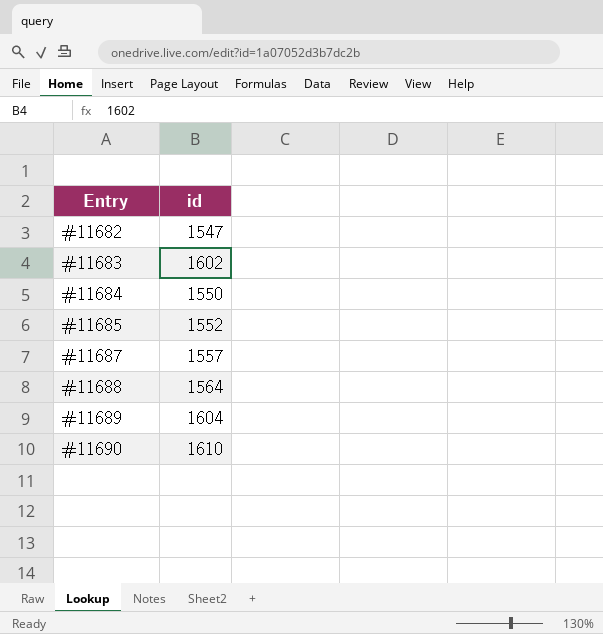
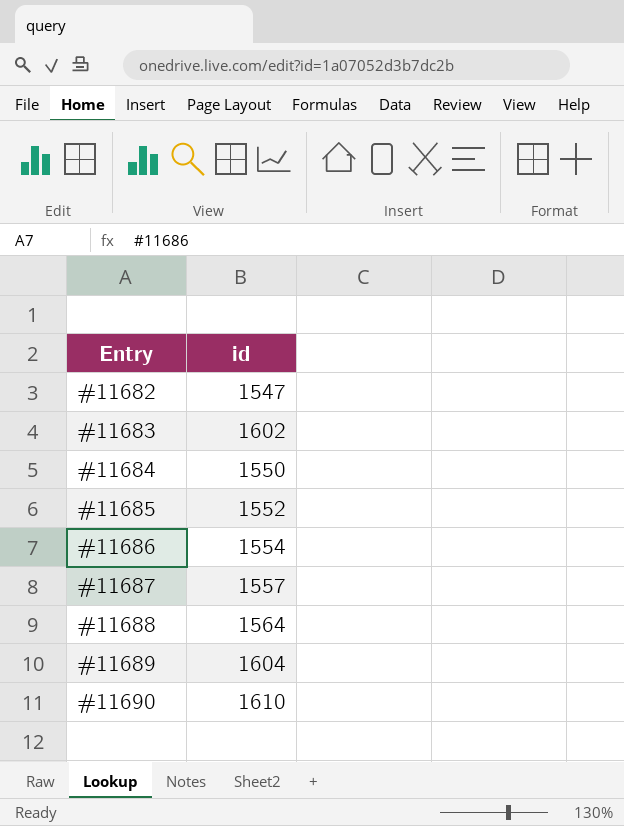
row #11686: none -> 1554

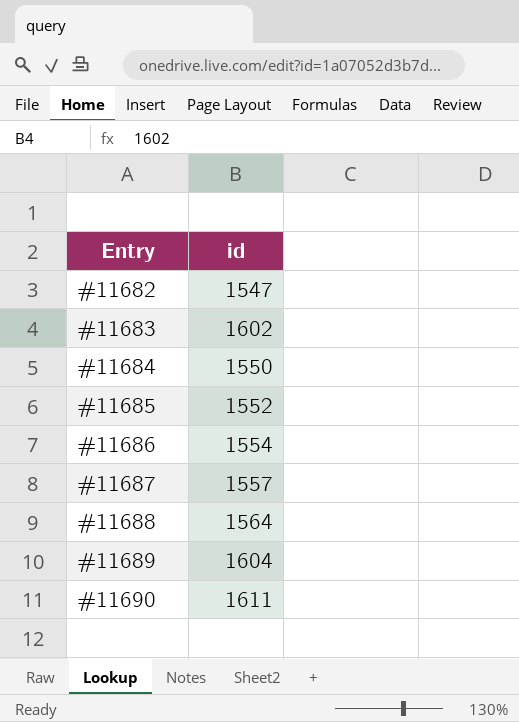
#11690 | id: 1610 -> 1611

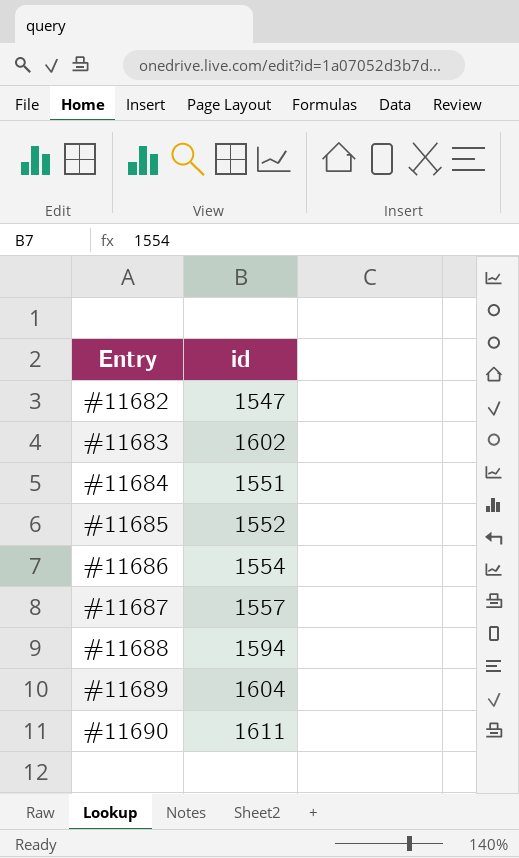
#11684 | id: 1550 -> 1551
#11688 | id: 1564 -> 1594

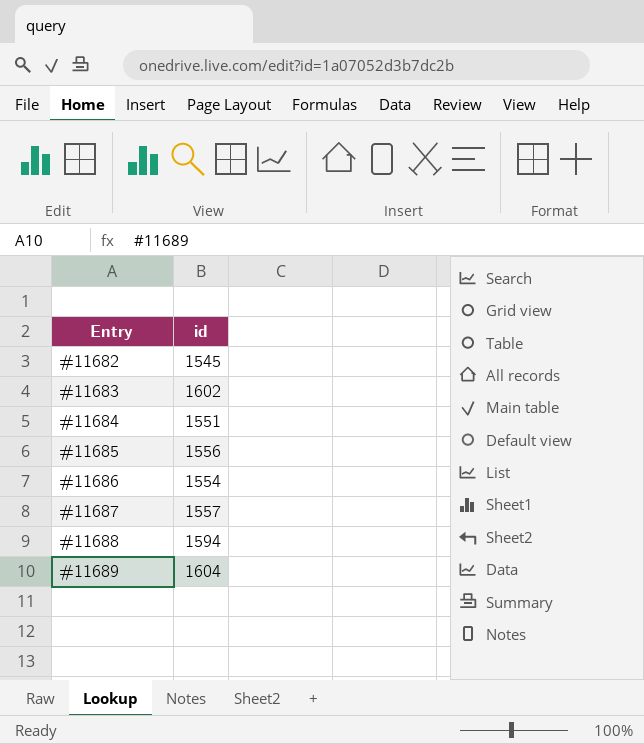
row #11690: 1611 -> none
#11682 | id: 1547 -> 1545
#11685 | id: 1552 -> 1556

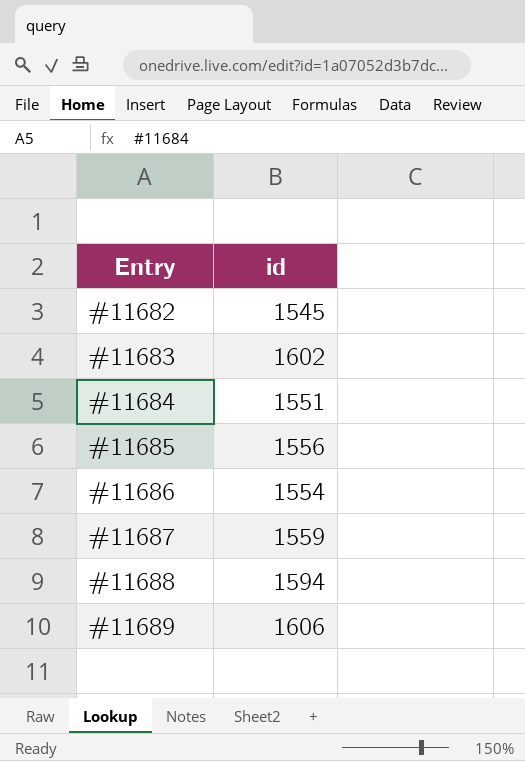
#11687 | id: 1557 -> 1559
#11689 | id: 1604 -> 1606

